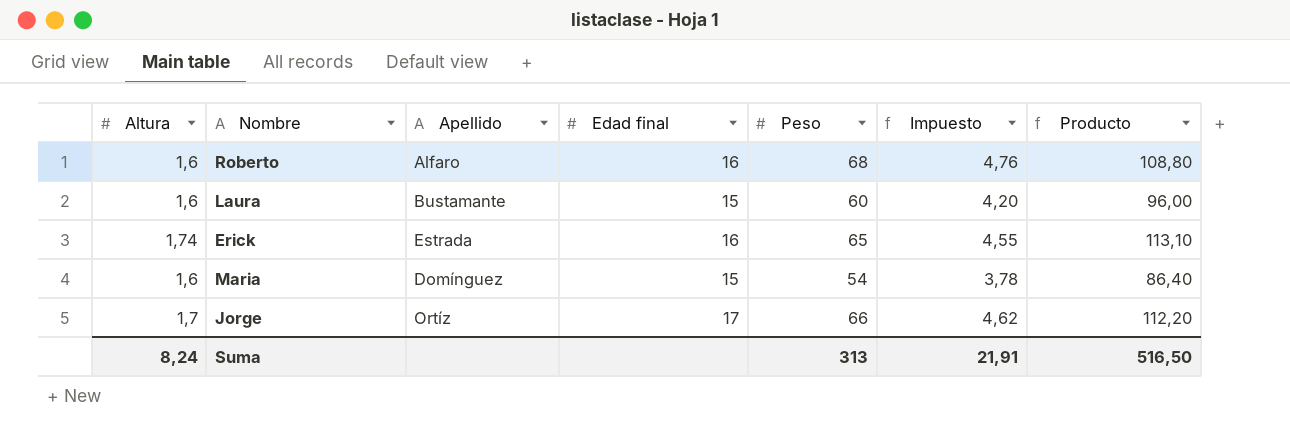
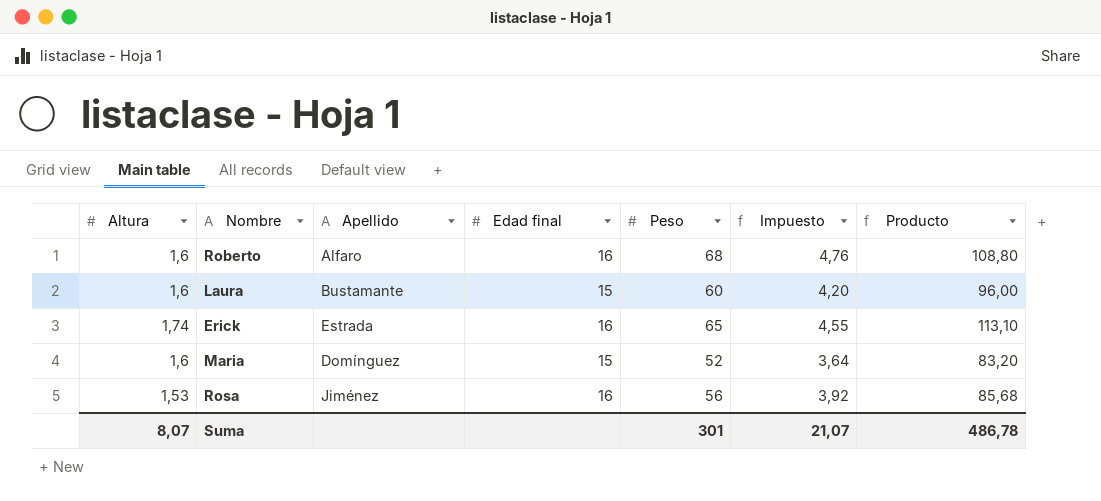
row Jorge: 1,7 | Ortíz | 17 | 66 | 4,62 | 112,20 -> none
Maria | Peso: 54 -> 52
Maria | Impuesto: 3,78 -> 3,64
Maria | Producto: 86,40 -> 83,20
row Rosa: none -> 1,53 | Jiménez | 16 | 56 | 3,92 | 85,68
Suma | Altura: 8,24 -> 8,07
Suma | Peso: 313 -> 301
Suma | Impuesto: 21,91 -> 21,07
Suma | Producto: 516,50 -> 486,78

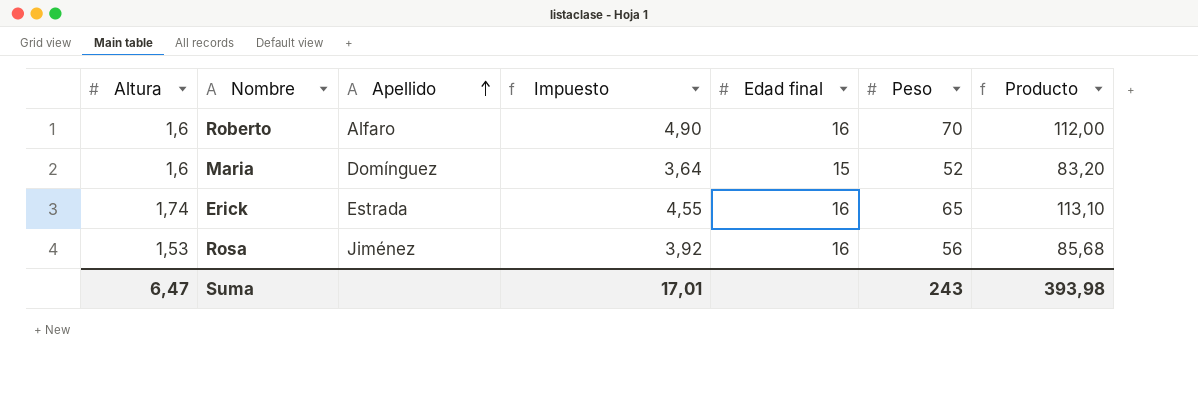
row order: none -> Apellido ascending
column Impuesto | position: 6 -> 4
row Laura: 1,6 | Bustamante | 15 | 60 | 4,20 | 96,00 -> none
Roberto | Impuesto: 4,76 -> 4,90
Roberto | Peso: 68 -> 70
Roberto | Producto: 108,80 -> 112,00
Suma | Altura: 8,07 -> 6,47
Suma | Impuesto: 21,07 -> 17,01
Suma | Peso: 301 -> 243
Suma | Producto: 486,78 -> 393,98

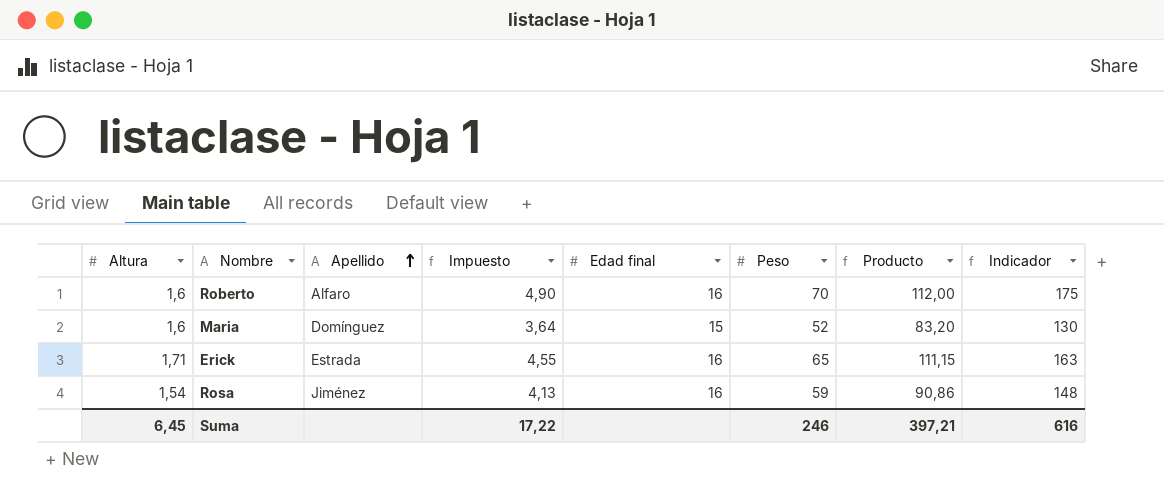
column Indicador | formula: none -> [Peso] * 2,5
Erick | Altura: 1,74 -> 1,71
Erick | Producto: 113,10 -> 111,15
Rosa | Altura: 1,53 -> 1,54
Rosa | Impuesto: 3,92 -> 4,13
Rosa | Peso: 56 -> 59
Rosa | Producto: 85,68 -> 90,86
Suma | Altura: 6,47 -> 6,45
Suma | Impuesto: 17,01 -> 17,22
Suma | Peso: 243 -> 246
Suma | Producto: 393,98 -> 397,21

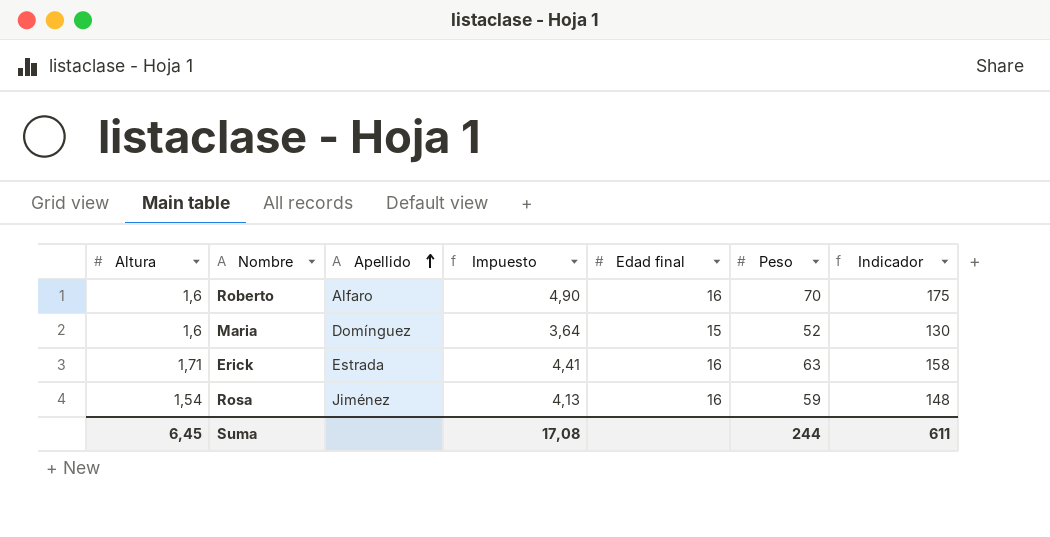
column Producto | formula: [Altura] * [Peso] -> none
Erick | Impuesto: 4,55 -> 4,41
Erick | Peso: 65 -> 63
Erick | Indicador: 163 -> 158
Suma | Impuesto: 17,22 -> 17,08
Suma | Peso: 246 -> 244
Suma | Indicador: 616 -> 611

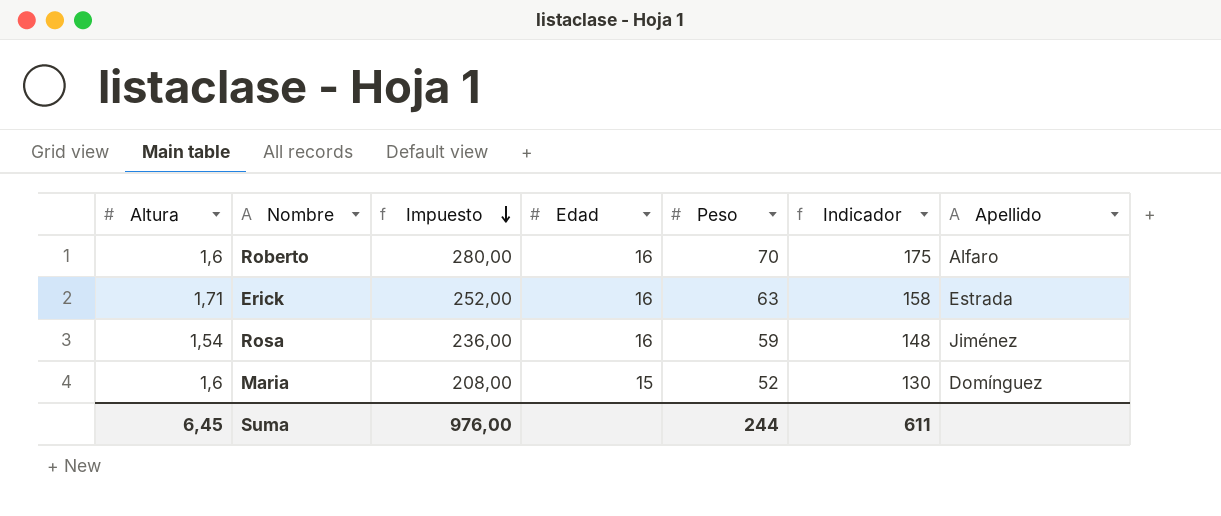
row order: Apellido ascending -> Impuesto descending
column Impuesto | formula: [Peso] * 0,07 -> [Peso] * 4
column name: Edad final -> Edad
column Apellido | position: 3 -> 7
Suma | Impuesto: 17,08 -> 976,00

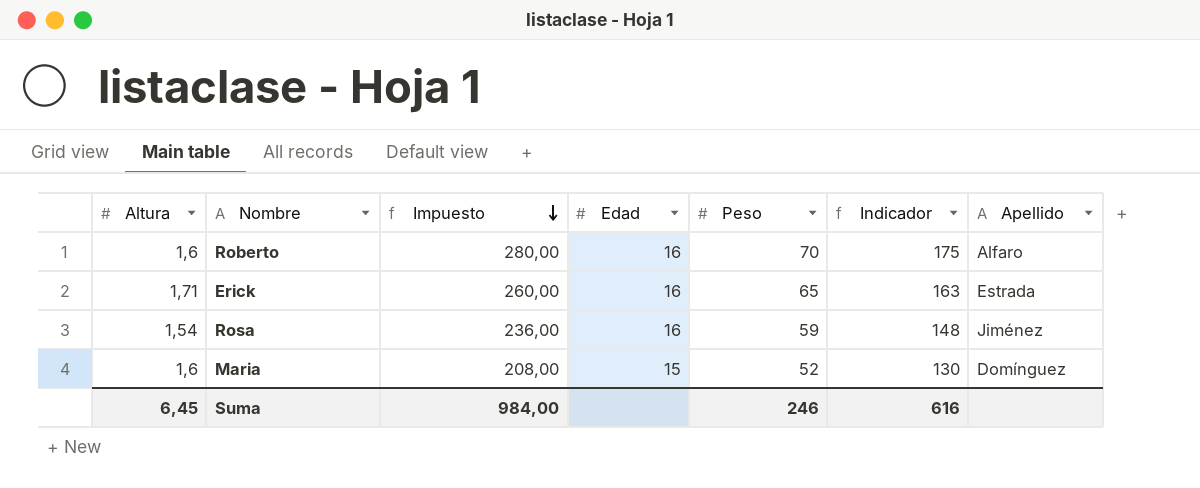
Erick | Impuesto: 252,00 -> 260,00
Erick | Peso: 63 -> 65
Erick | Indicador: 158 -> 163
Suma | Impuesto: 976,00 -> 984,00
Suma | Peso: 244 -> 246
Suma | Indicador: 611 -> 616

